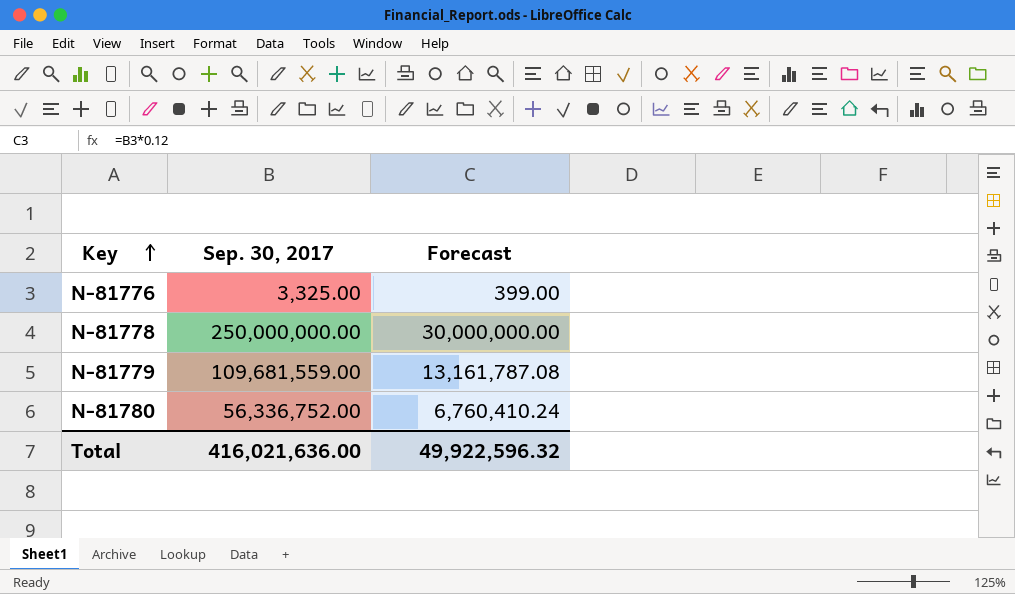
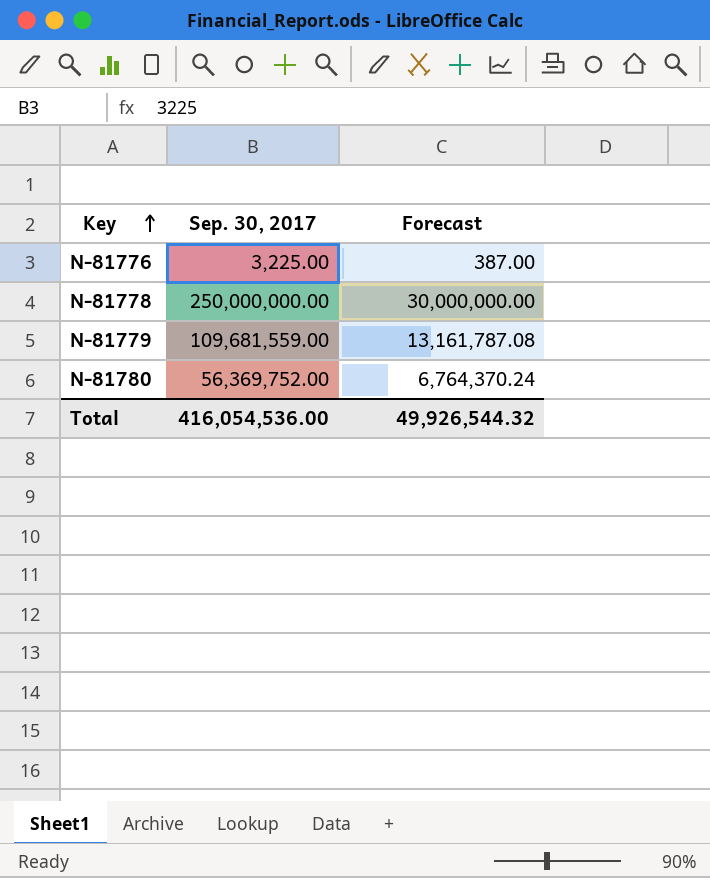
N-81776 | Sep. 30, 2017: 3,325.00 -> 3,225.00
N-81776 | Forecast: 399.00 -> 387.00
N-81780 | Sep. 30, 2017: 56,336,752.00 -> 56,369,752.00
N-81780 | Forecast: 6,760,410.24 -> 6,764,370.24
Total | Sep. 30, 2017: 416,021,636.00 -> 416,054,536.00
Total | Forecast: 49,922,596.32 -> 49,926,544.32

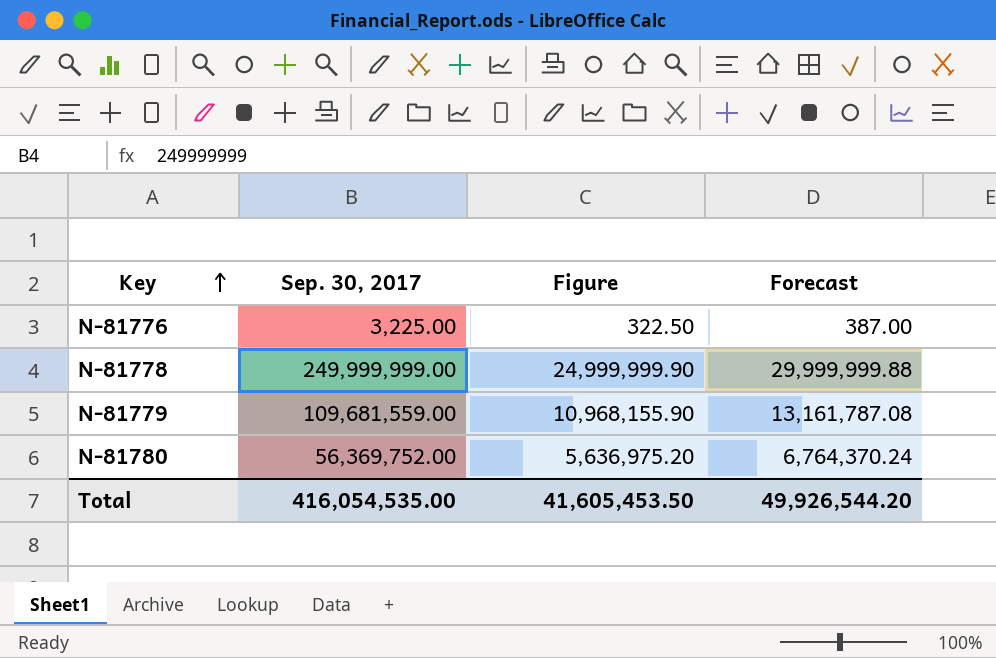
column Figure | formula: none -> [Sep. 30, 2017] * 0.1
N-81778 | Sep. 30, 2017: 250,000,000.00 -> 249,999,999.00
N-81778 | Forecast: 30,000,000.00 -> 29,999,999.88
Total | Sep. 30, 2017: 416,054,536.00 -> 416,054,535.00
Total | Forecast: 49,926,544.32 -> 49,926,544.20

